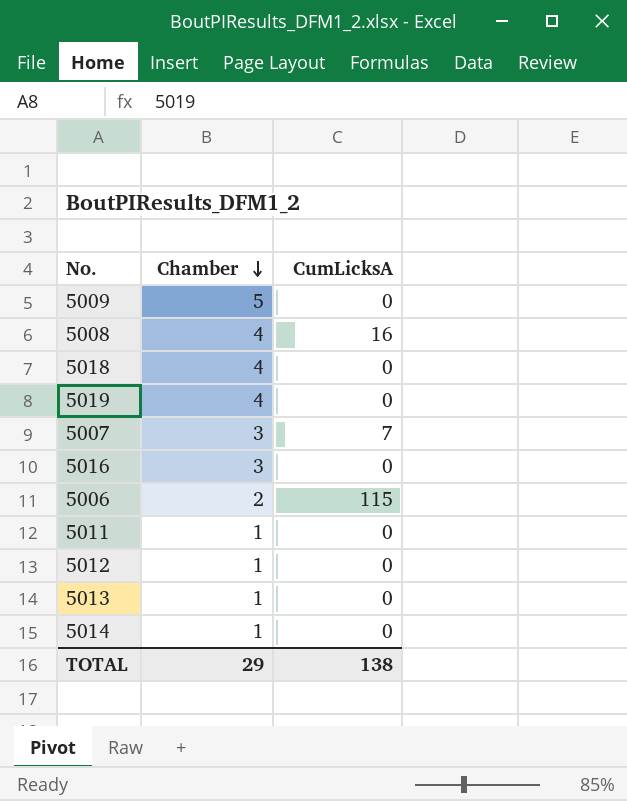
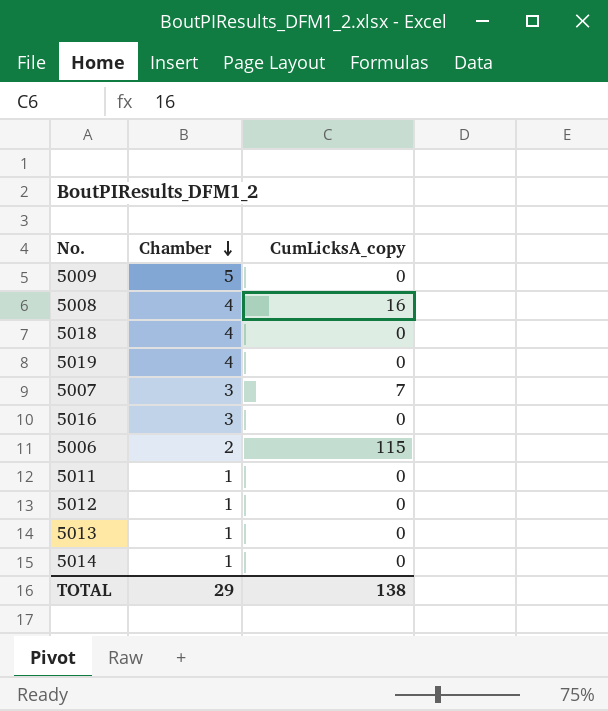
column name: CumLicksA -> CumLicksA_copy

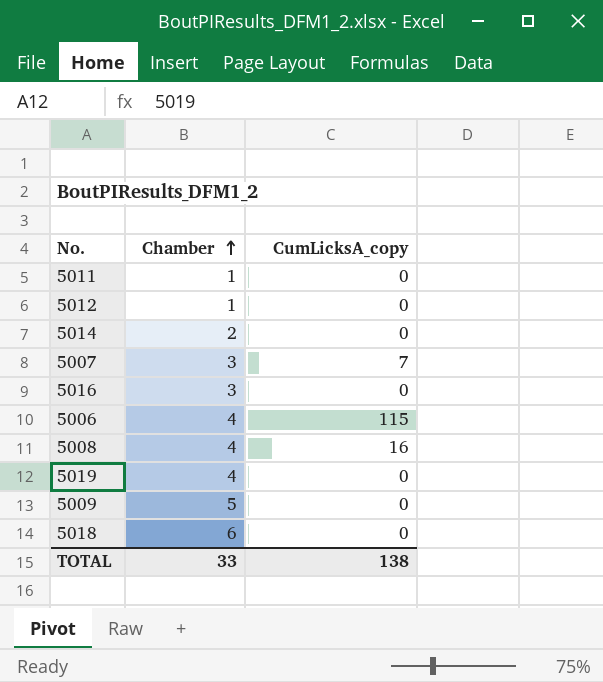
row order: Chamber descending -> Chamber ascending
row 5013: 1 | 0 -> none
5014 | Chamber: 1 -> 2
5006 | Chamber: 2 -> 4
5018 | Chamber: 4 -> 6
TOTAL | Chamber: 29 -> 33

